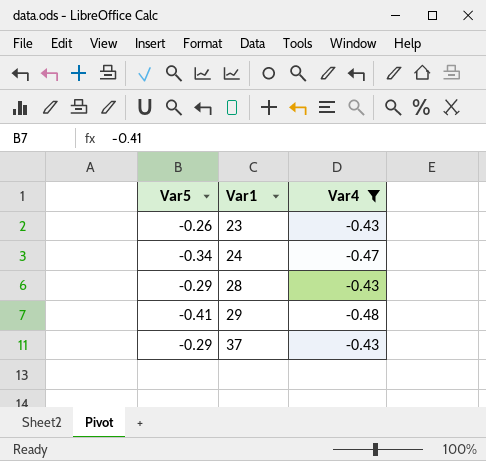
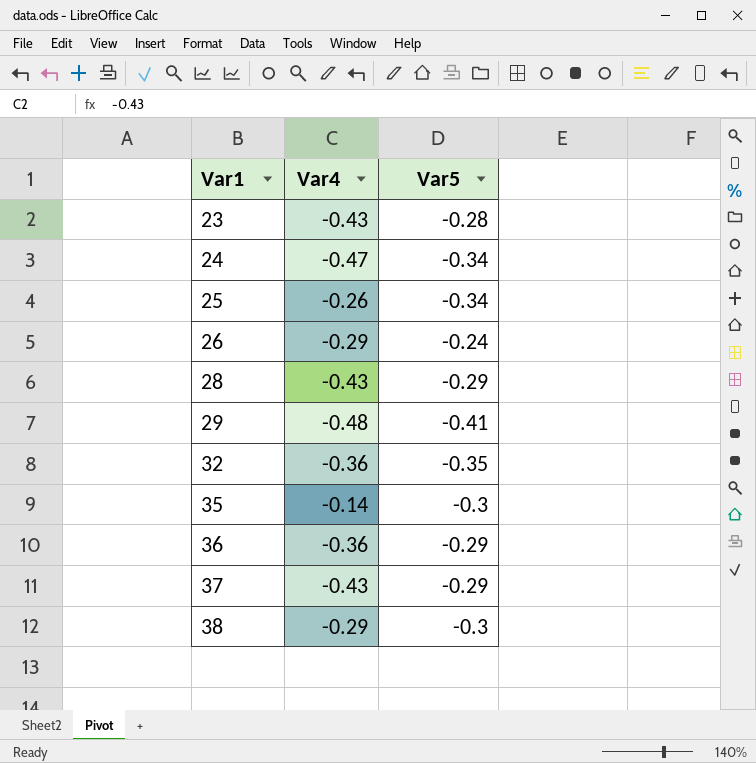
filter: Var4 <= -0.43 -> none
column Var5 | position: 1 -> 3
23 | Var5: -0.26 -> -0.28

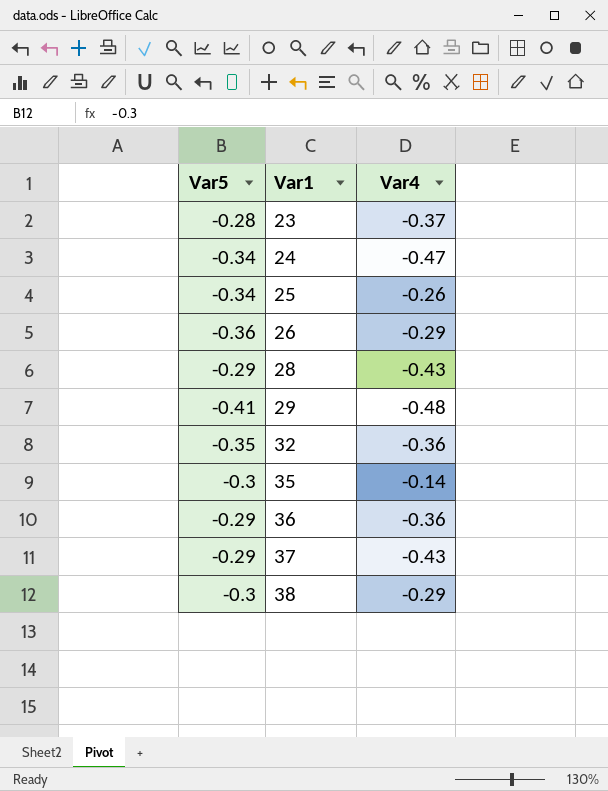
column Var5 | position: 3 -> 1
23 | Var4: -0.43 -> -0.37
26 | Var5: -0.24 -> -0.36

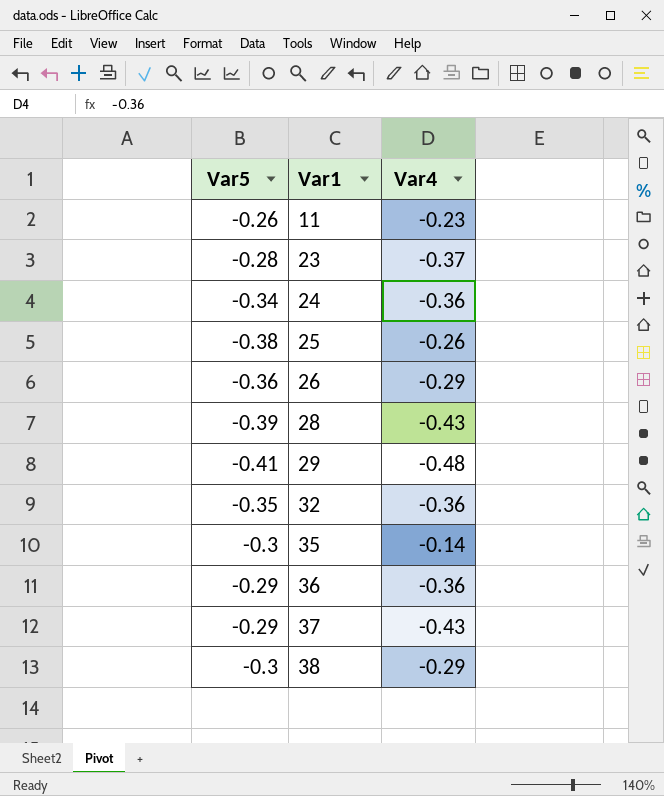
row 11: none -> -0.26 | -0.23
24 | Var4: -0.47 -> -0.36
25 | Var5: -0.34 -> -0.38
28 | Var5: -0.29 -> -0.39

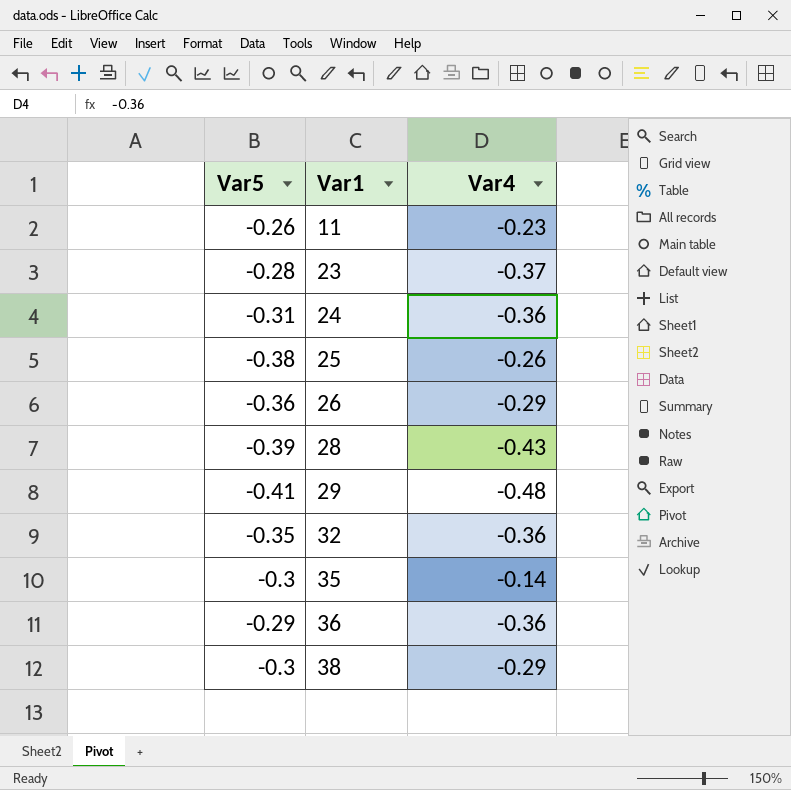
row 37: -0.29 | -0.43 -> none
24 | Var5: -0.34 -> -0.31

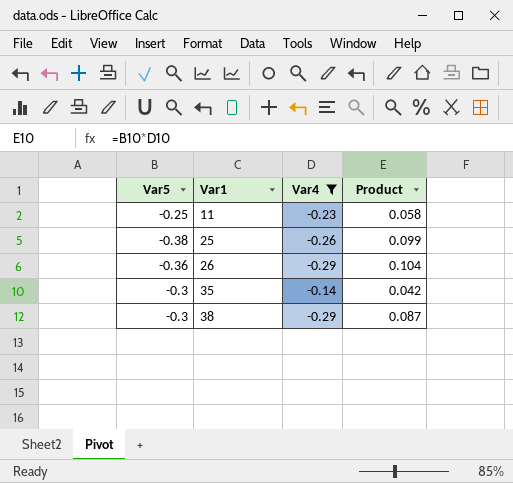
filter: none -> Var4 >= -0.29
column Product | formula: none -> [Var5] * [Var4]
11 | Var5: -0.26 -> -0.25

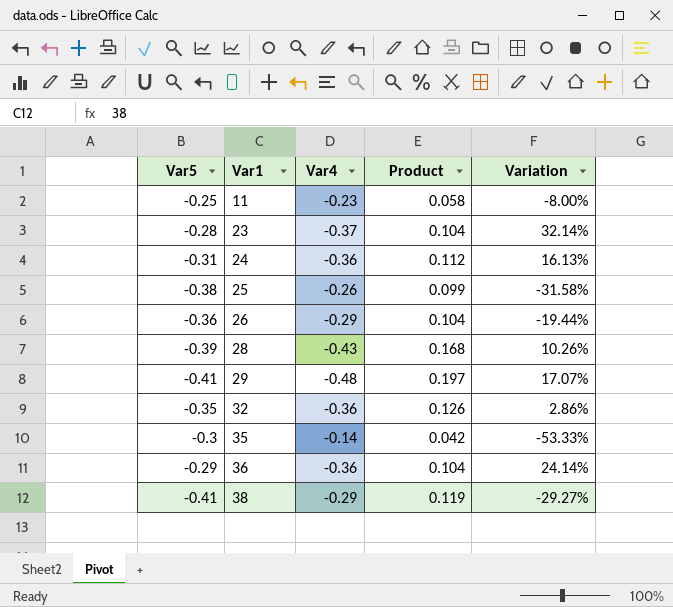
filter: Var4 >= -0.29 -> none
column Variation | formula: none -> ([Var4] - [Var5]) / [Var5]
38 | Var5: -0.3 -> -0.41
38 | Product: 0.087 -> 0.119

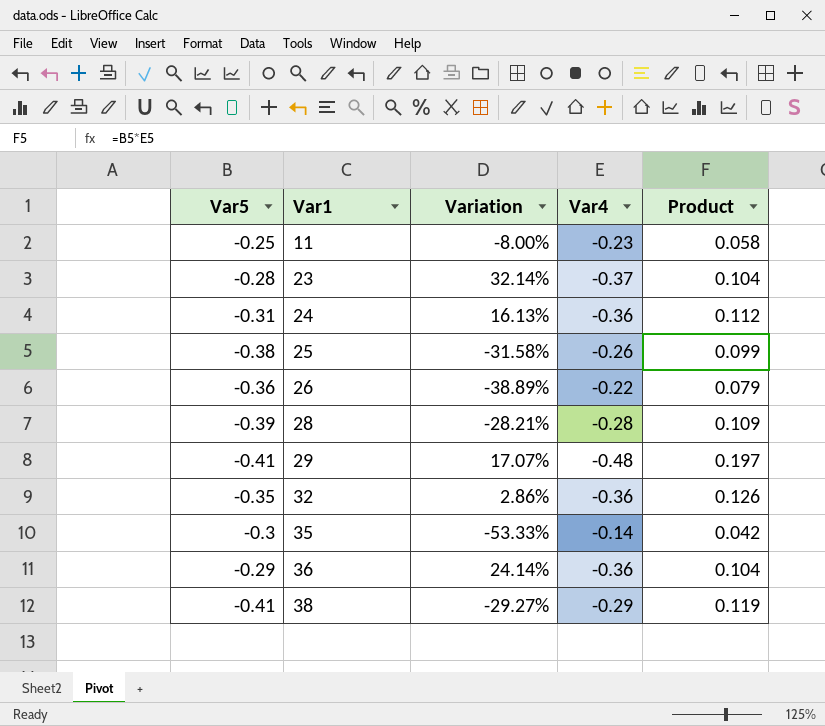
column Variation | position: 5 -> 3
26 | Variation: -19.44% -> -38.89%
26 | Var4: -0.29 -> -0.22
26 | Product: 0.104 -> 0.079
28 | Variation: 10.26% -> -28.21%
28 | Var4: -0.43 -> -0.28
28 | Product: 0.168 -> 0.109

